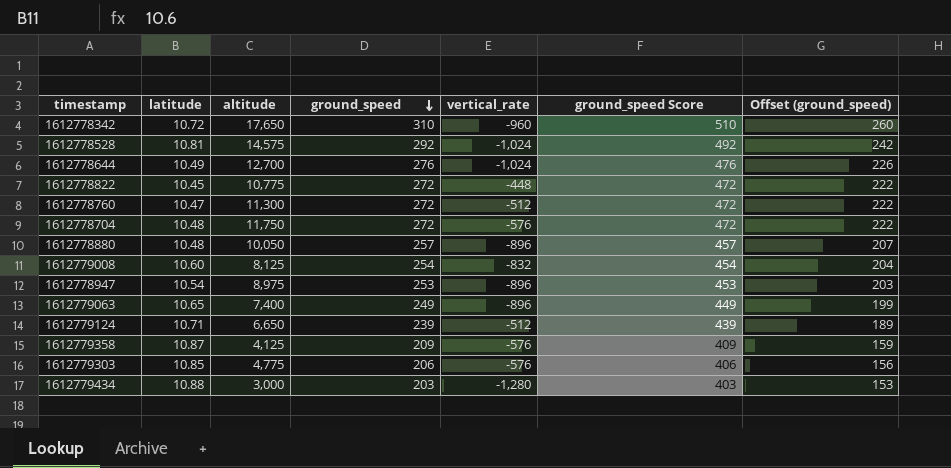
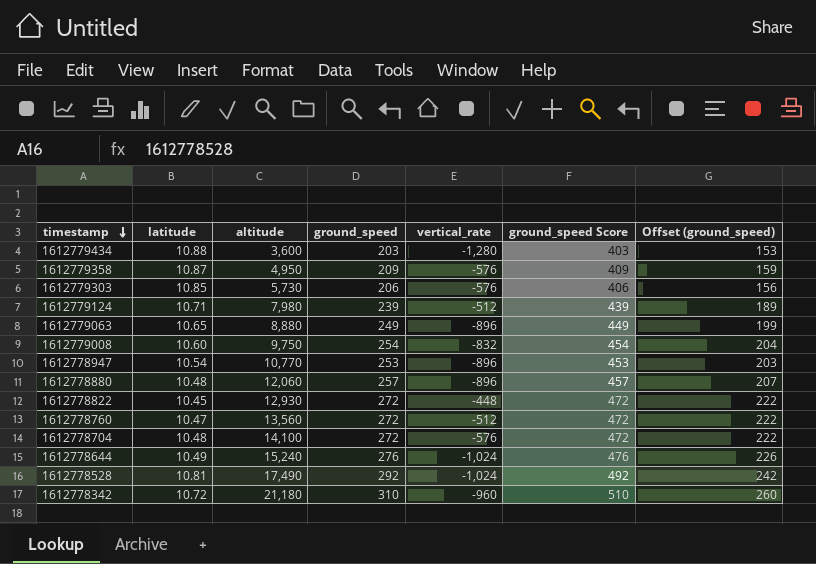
row order: ground_speed descending -> timestamp descending
1612779434 | altitude: 3,000 -> 3,600
1612779358 | altitude: 4,125 -> 4,950
1612779303 | altitude: 4,775 -> 5,730
1612779124 | altitude: 6,650 -> 7,980
1612779063 | altitude: 7,400 -> 8,880
1612779008 | altitude: 8,125 -> 9,750
1612778947 | altitude: 8,975 -> 10,770
1612778880 | altitude: 10,050 -> 12,060
1612778822 | altitude: 10,775 -> 12,930
1612778760 | altitude: 11,300 -> 13,560
1612778704 | altitude: 11,750 -> 14,100
1612778644 | altitude: 12,700 -> 15,240
1612778528 | altitude: 14,575 -> 17,490
1612778342 | altitude: 17,650 -> 21,180

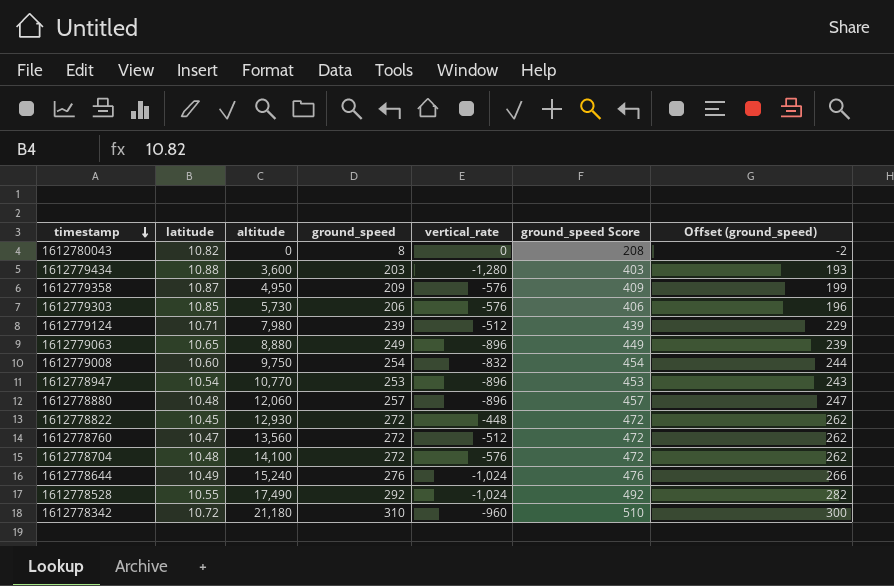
column Offset (ground_speed) | formula: [ground_speed] - 50 -> [ground_speed] - 10
row 1612780043: none -> 10.82 | 0 | 8 | 0 | 208 | -2
1612778528 | latitude: 10.81 -> 10.55

